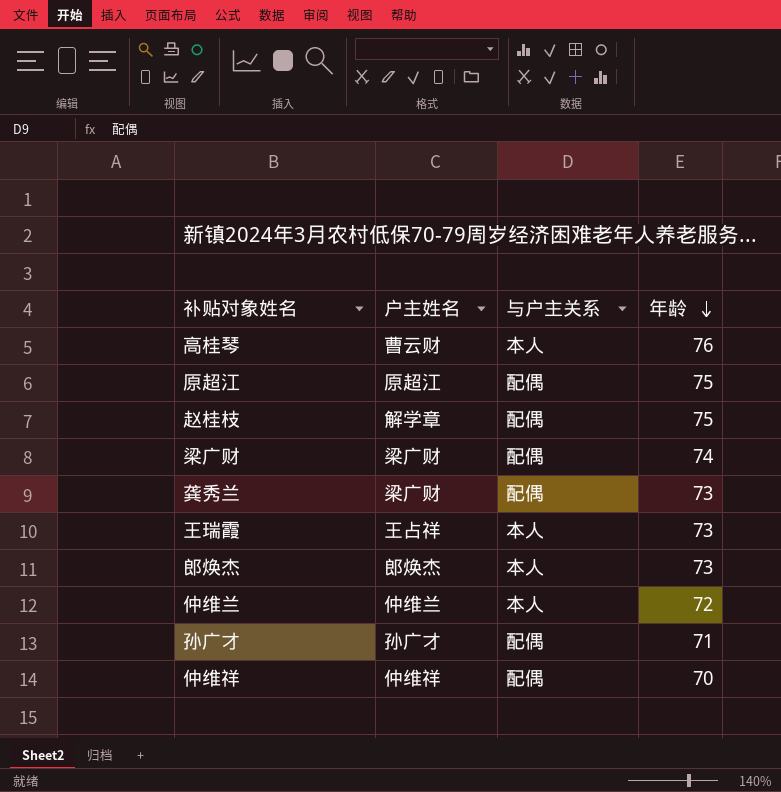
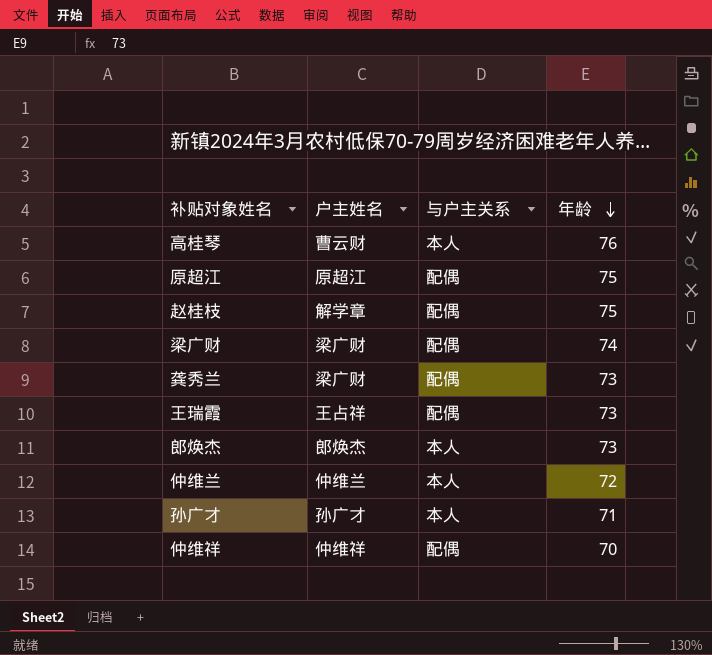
王瑞霞 | 与户主关系: 本人 -> 配偶
孙广才 | 与户主关系: 配偶 -> 本人

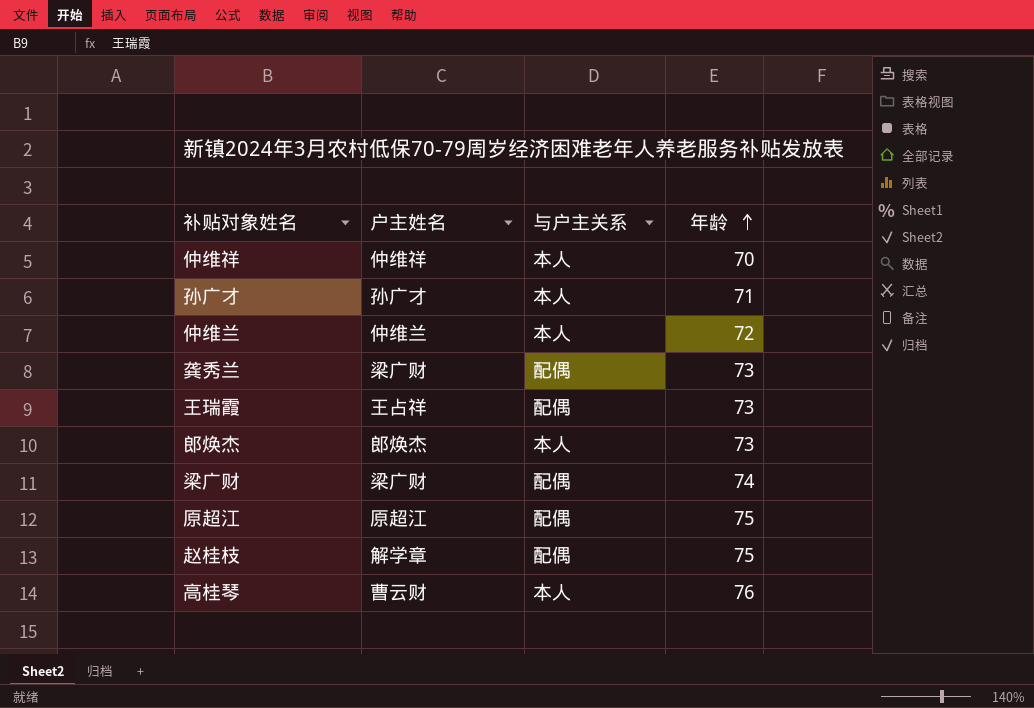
row order: 年龄 descending -> 年龄 ascending
仲维祥 | 与户主关系: 配偶 -> 本人

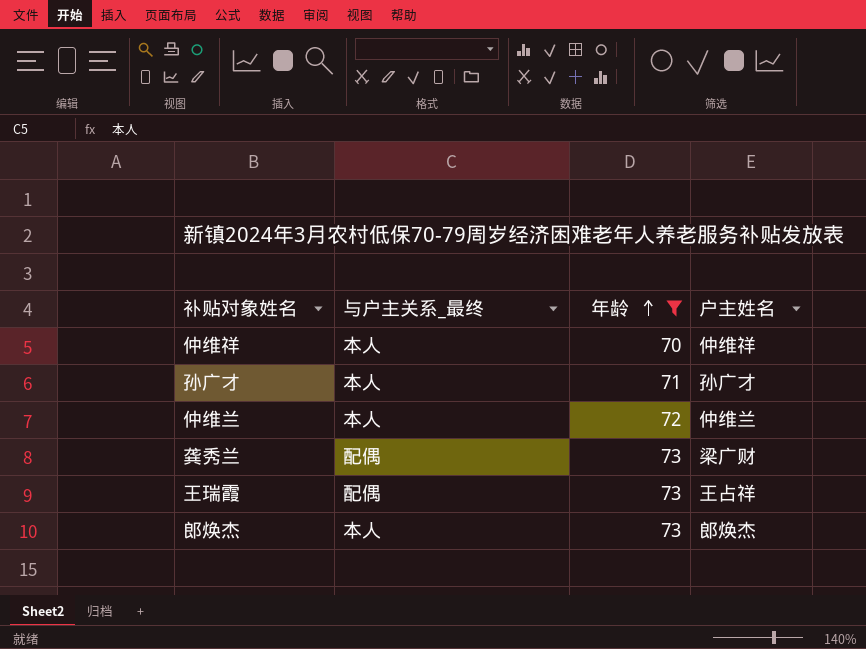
filter: none -> 年龄 <= 73
column name: 与户主关系 -> 与户主关系_最终
column 户主姓名 | position: 2 -> 4

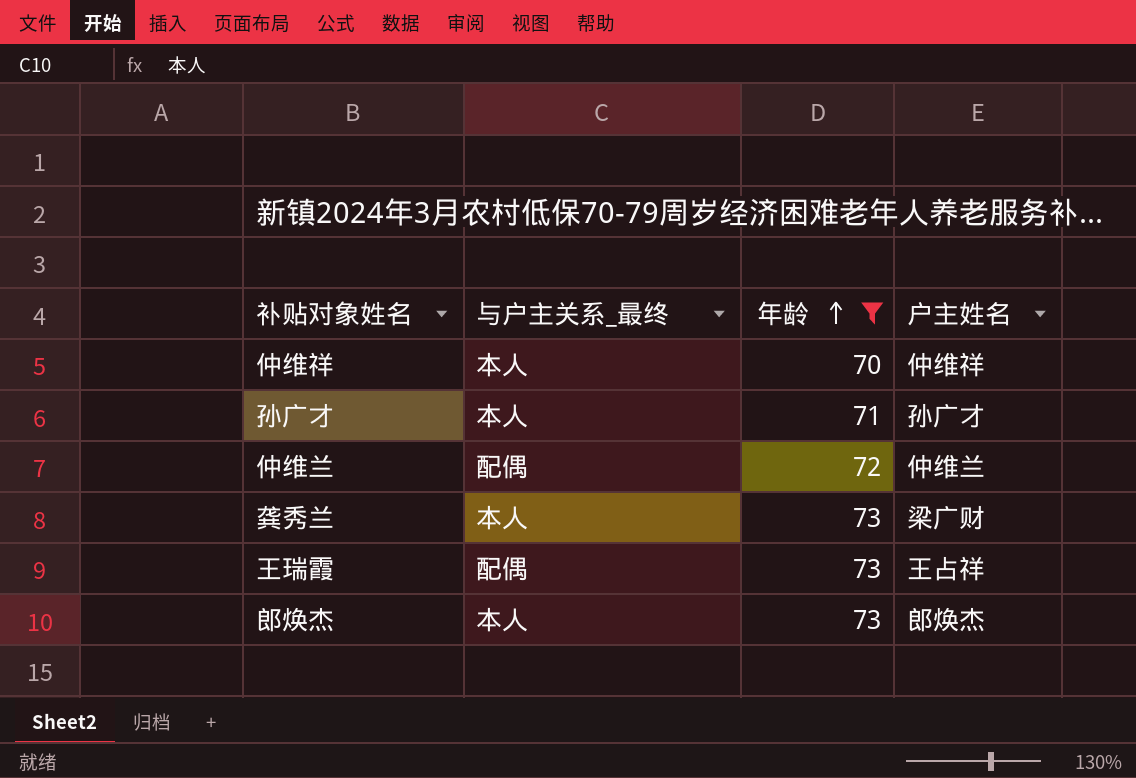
仲维兰 | 与户主关系_最终: 本人 -> 配偶
龚秀兰 | 与户主关系_最终: 配偶 -> 本人

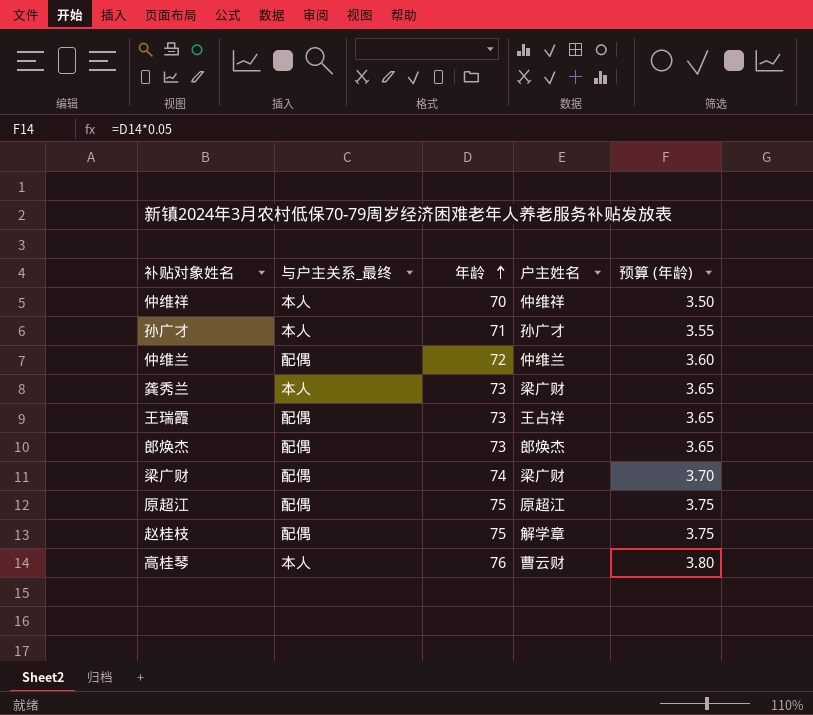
filter: 年龄 <= 73 -> none
column 预算 (年龄) | formula: none -> [年龄] * 0.05
郎焕杰 | 与户主关系_最终: 本人 -> 配偶

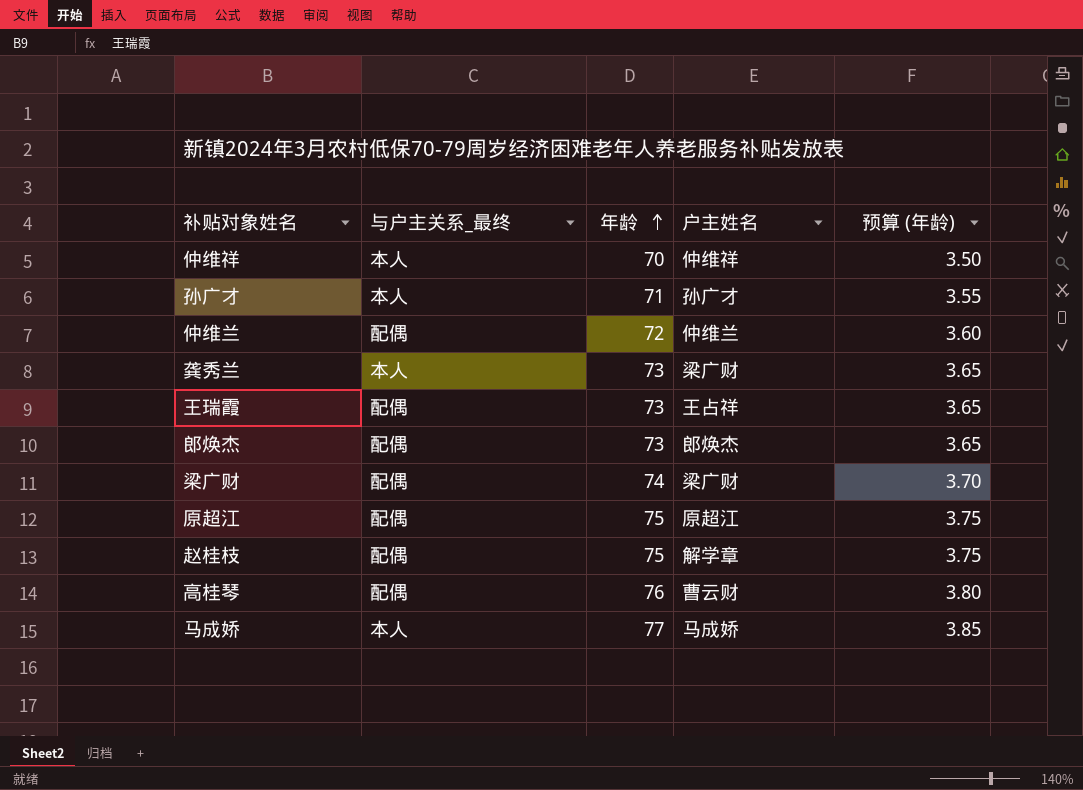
高桂琴 | 与户主关系_最终: 本人 -> 配偶
row 马成娇: none -> 本人 | 77 | 马成娇 | 3.85

